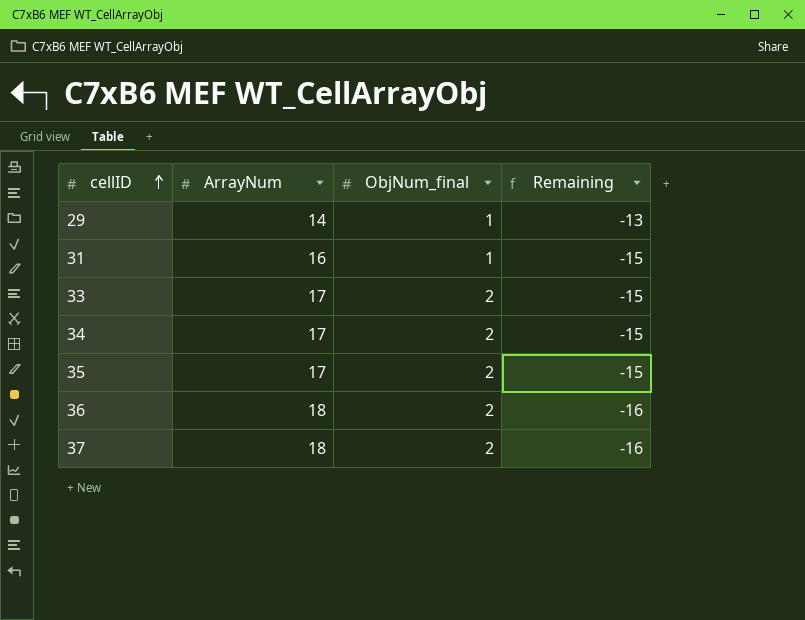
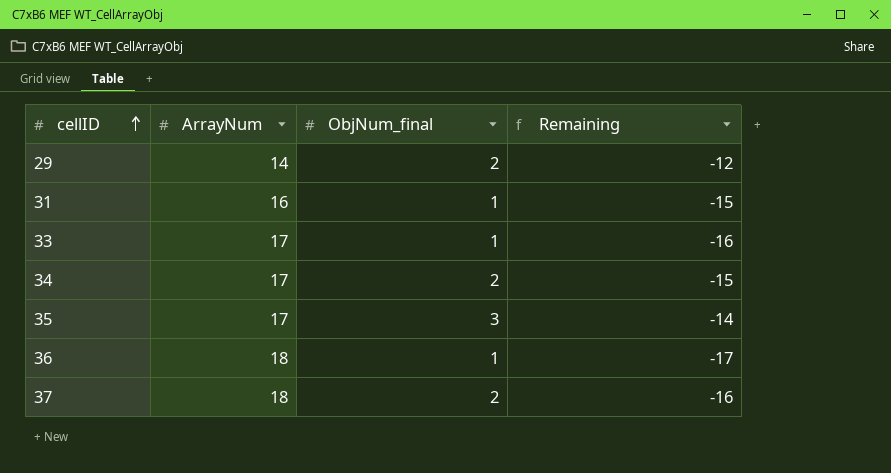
29 | ObjNum_final: 1 -> 2
29 | Remaining: -13 -> -12
33 | ObjNum_final: 2 -> 1
33 | Remaining: -15 -> -16
35 | ObjNum_final: 2 -> 3
35 | Remaining: -15 -> -14
36 | ObjNum_final: 2 -> 1
36 | Remaining: -16 -> -17

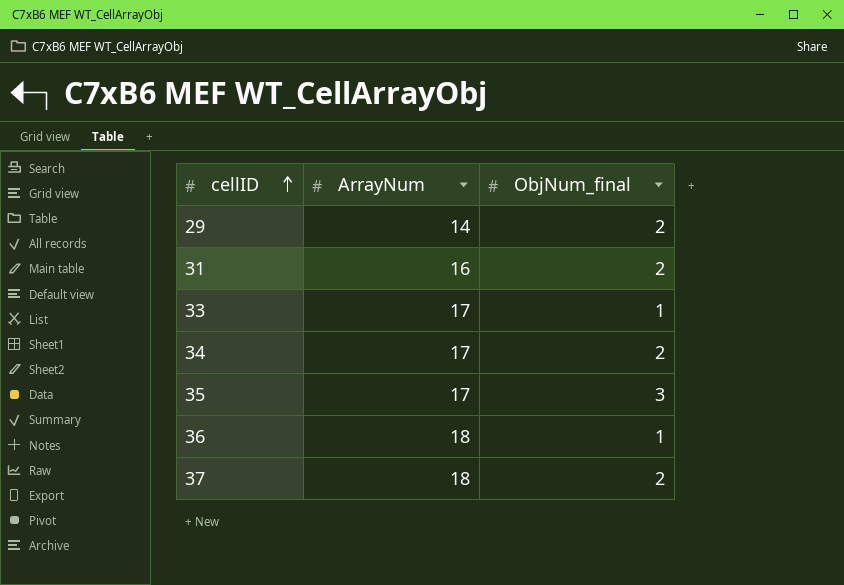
column Remaining | formula: [ObjNum_final] - [ArrayNum] -> none
31 | ObjNum_final: 1 -> 2

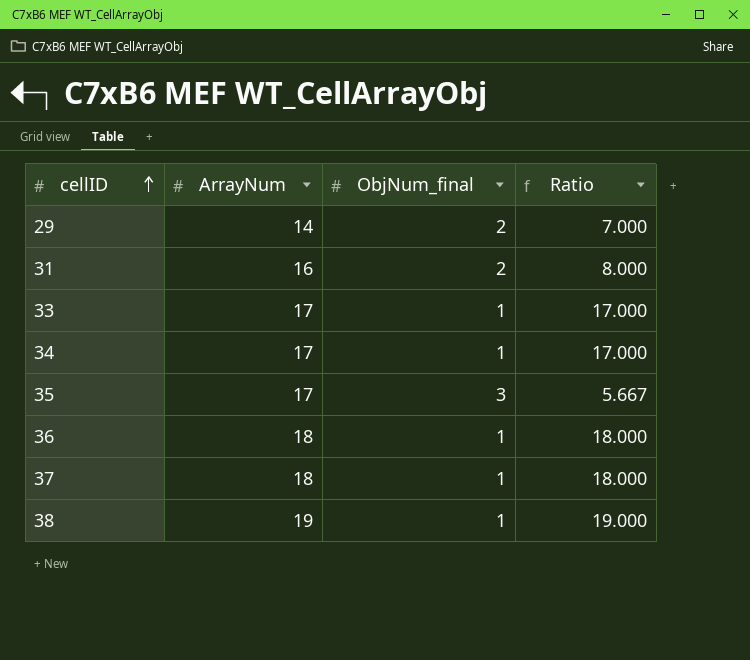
column Ratio | formula: none -> [ArrayNum] / [ObjNum_final]
34 | ObjNum_final: 2 -> 1
37 | ObjNum_final: 2 -> 1
row 38: none -> 19 | 1 | 19.000

